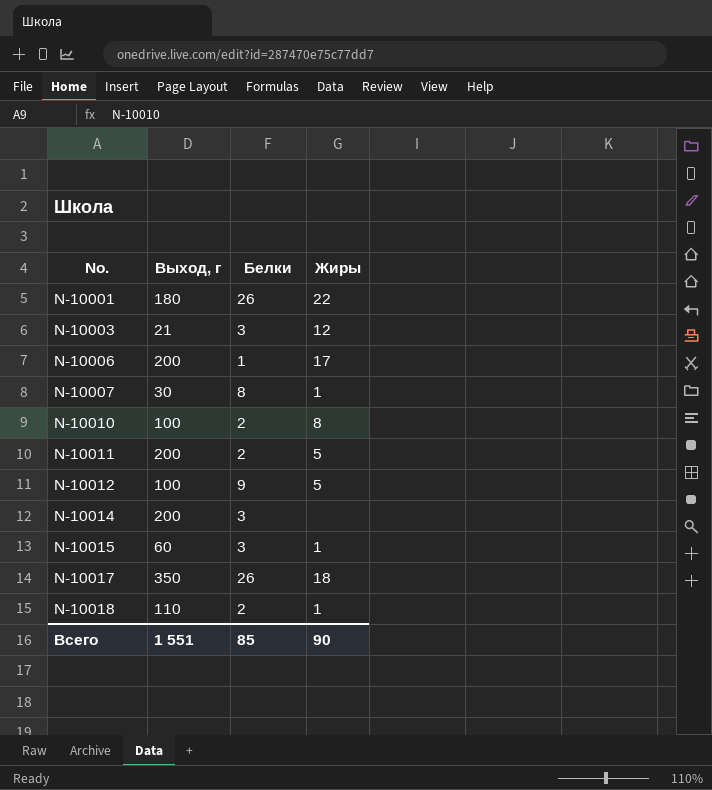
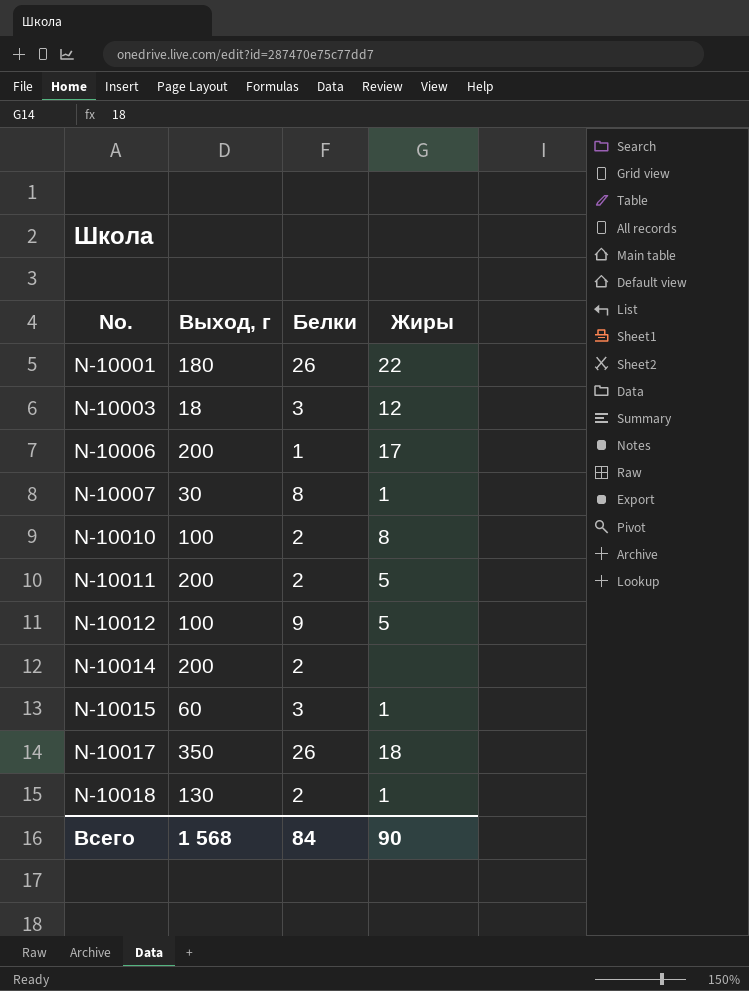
N-10003 | Выход, г: 21 -> 18
N-10014 | Белки: 3 -> 2
N-10018 | Выход, г: 110 -> 130
Всего | Выход, г: 1 551 -> 1 568
Всего | Белки: 85 -> 84

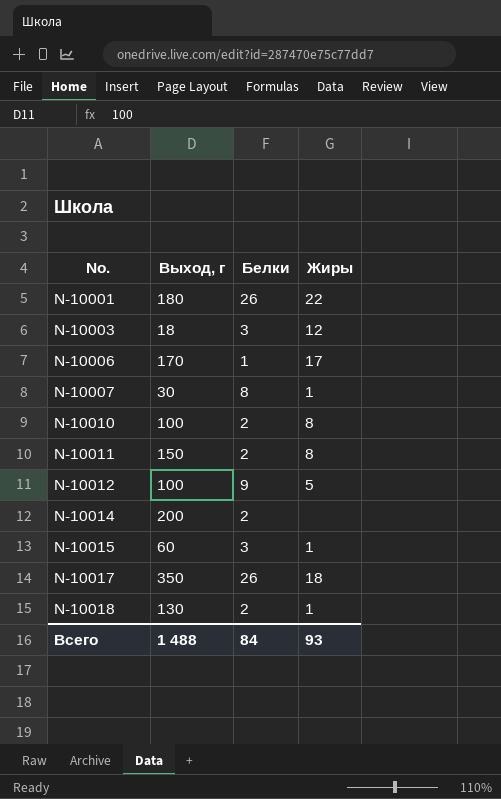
N-10006 | Выход, г: 200 -> 170
N-10011 | Выход, г: 200 -> 150
N-10011 | Жиры: 5 -> 8
Всего | Выход, г: 1 568 -> 1 488
Всего | Жиры: 90 -> 93

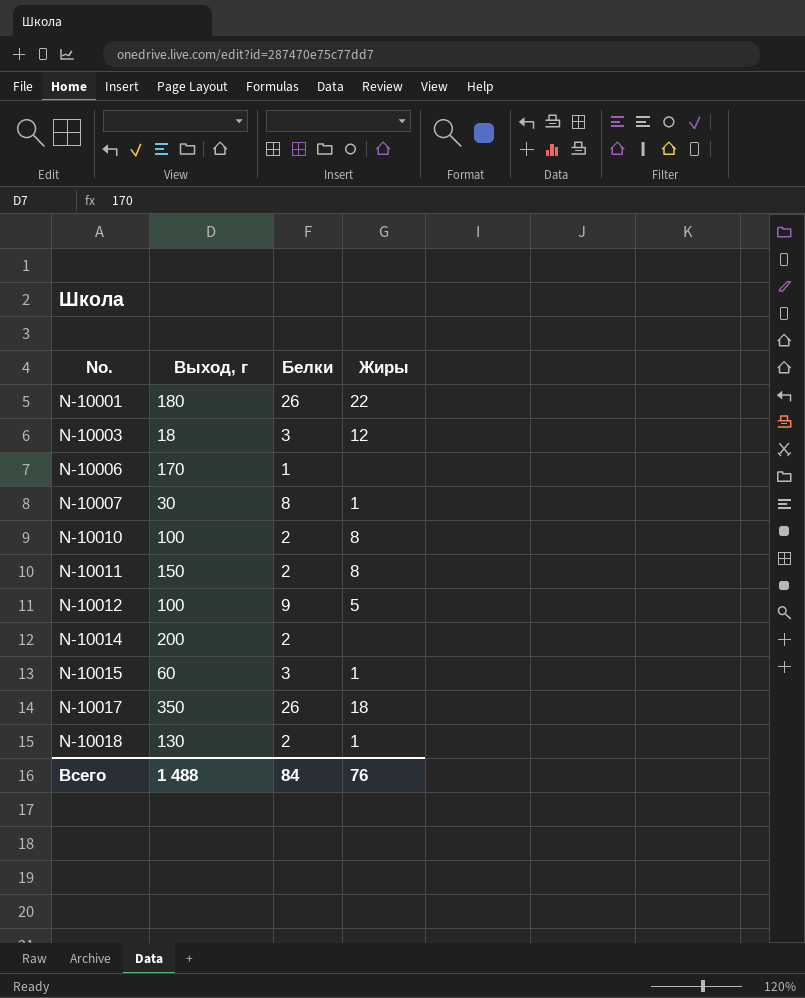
N-10006 | Жиры: 17 -> none
Всего | Жиры: 93 -> 76

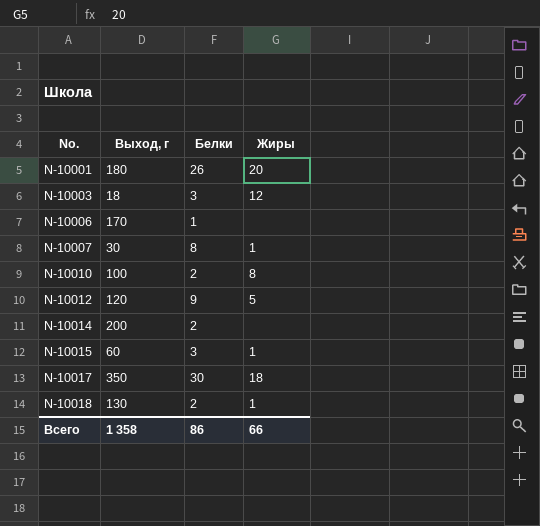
row N-10011: 150 | 2 | 8 -> none
N-10001 | Жиры: 22 -> 20
N-10012 | Выход, г: 100 -> 120
N-10017 | Белки: 26 -> 30
Всего | Выход, г: 1 488 -> 1 358
Всего | Белки: 84 -> 86
Всего | Жиры: 76 -> 66

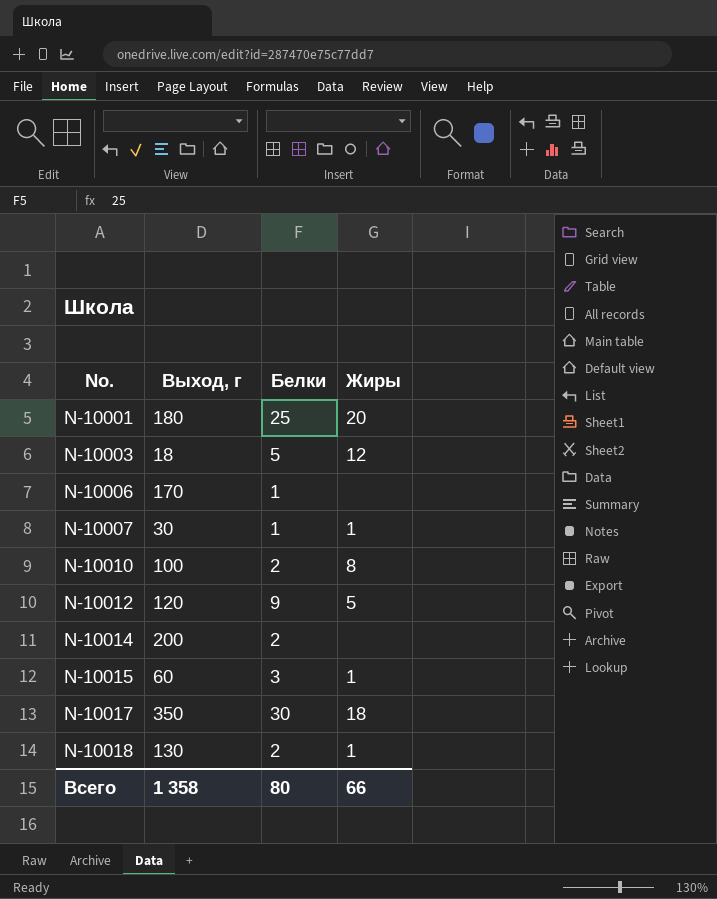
N-10001 | Белки: 26 -> 25
N-10003 | Белки: 3 -> 5
N-10007 | Белки: 8 -> 1
Всего | Белки: 86 -> 80

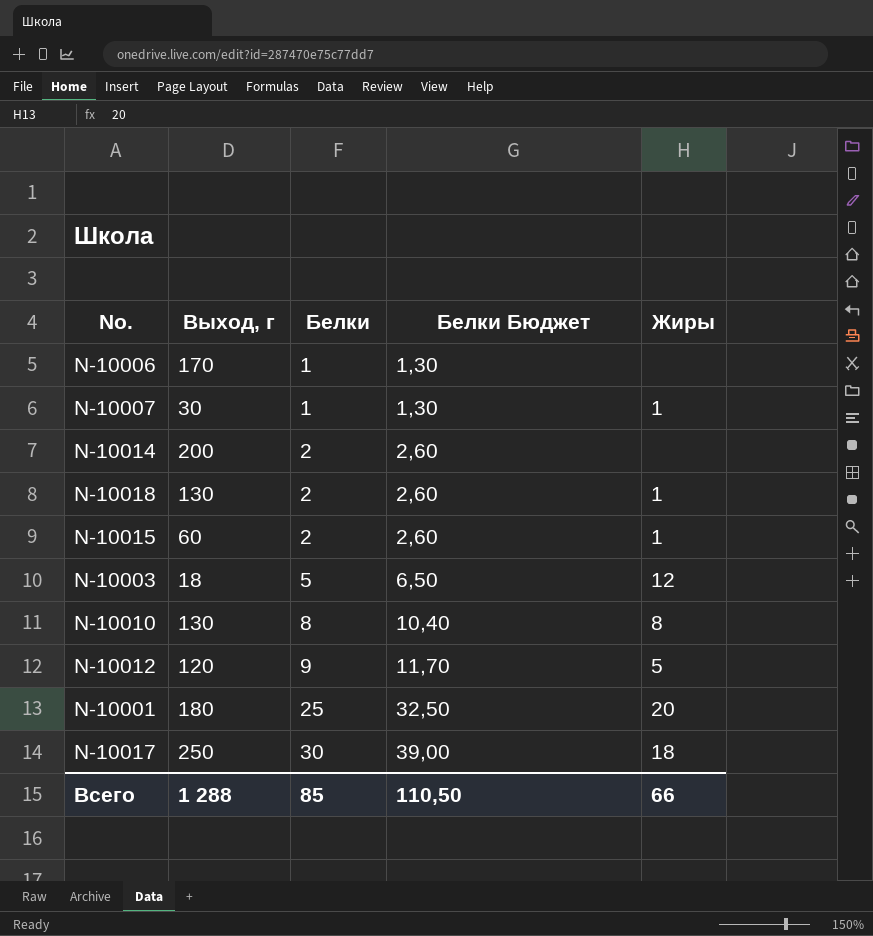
row order: No. ascending -> Белки ascending
column Белки Бюджет | formula: none -> [Белки] * 1,3
N-10015 | Белки: 3 -> 2
N-10010 | Выход, г: 100 -> 130
N-10010 | Белки: 2 -> 8
N-10017 | Выход, г: 350 -> 250
Всего | Выход, г: 1 358 -> 1 288
Всего | Белки: 80 -> 85

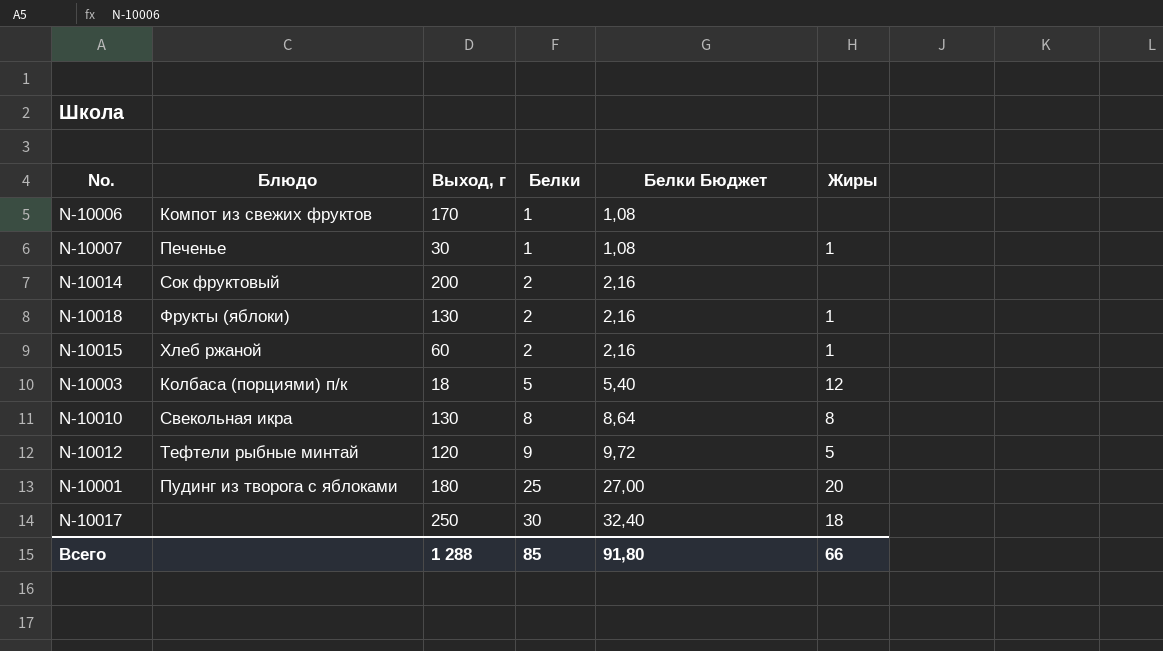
column Блюдо | position: none -> 2
column Белки Бюджет | formula: [Белки] * 1,3 -> [Белки] * 1,08
Всего | Белки Бюджет: 110,50 -> 91,80

